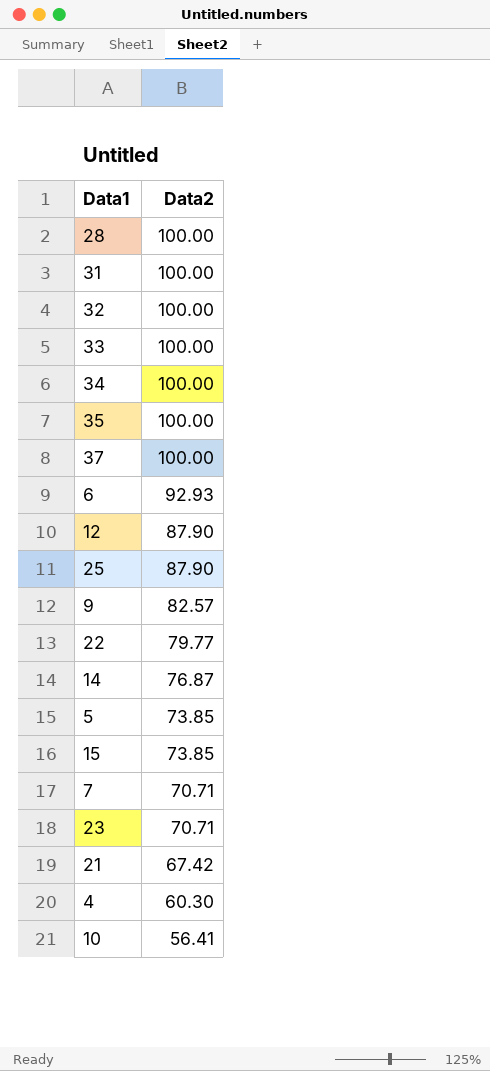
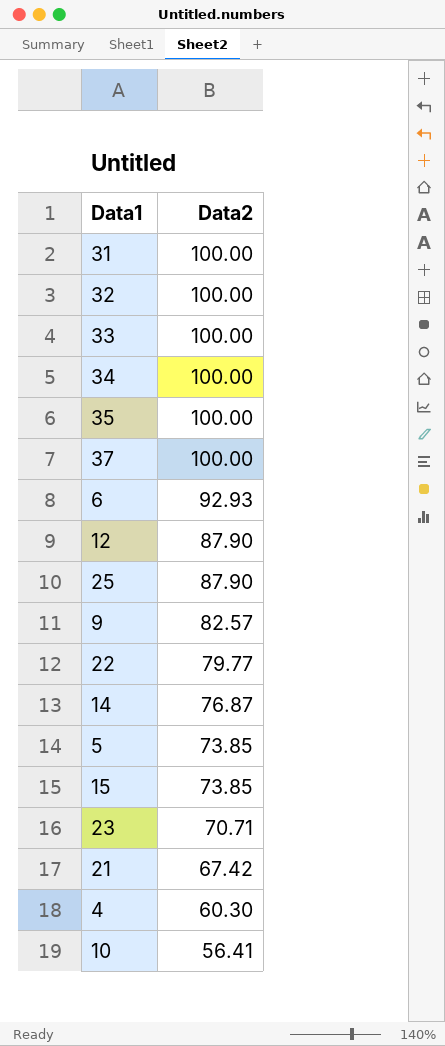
row 28: 100.00 -> none
row 7: 70.71 -> none

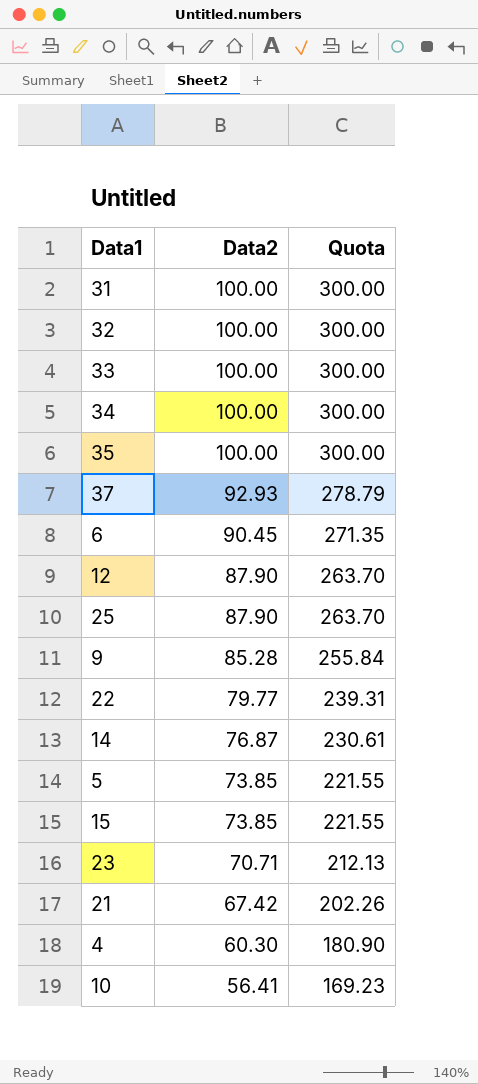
column Quota | formula: none -> [Data2] * 3
37 | Data2: 100.00 -> 92.93
6 | Data2: 92.93 -> 90.45
9 | Data2: 82.57 -> 85.28

